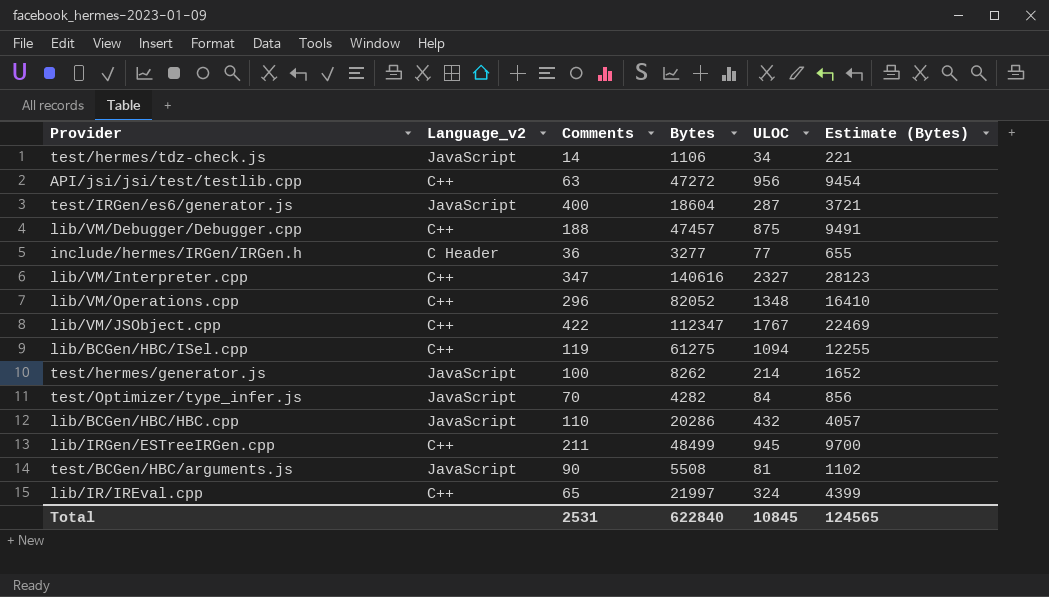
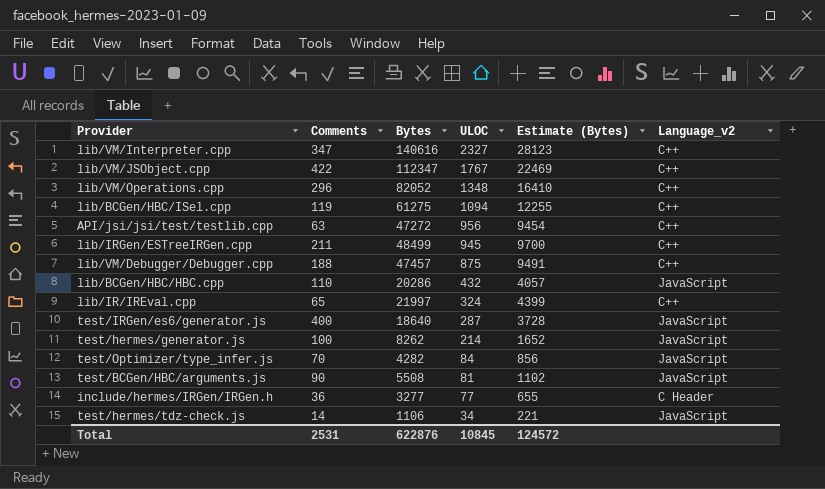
row order: none -> ULOC descending
column Language_v2 | position: 2 -> 6
test/IRGen/es6/generator.js | Bytes: 18604 -> 18640
test/IRGen/es6/generator.js | Estimate (Bytes): 3721 -> 3728
Total | Bytes: 622840 -> 622876
Total | Estimate (Bytes): 124565 -> 124572

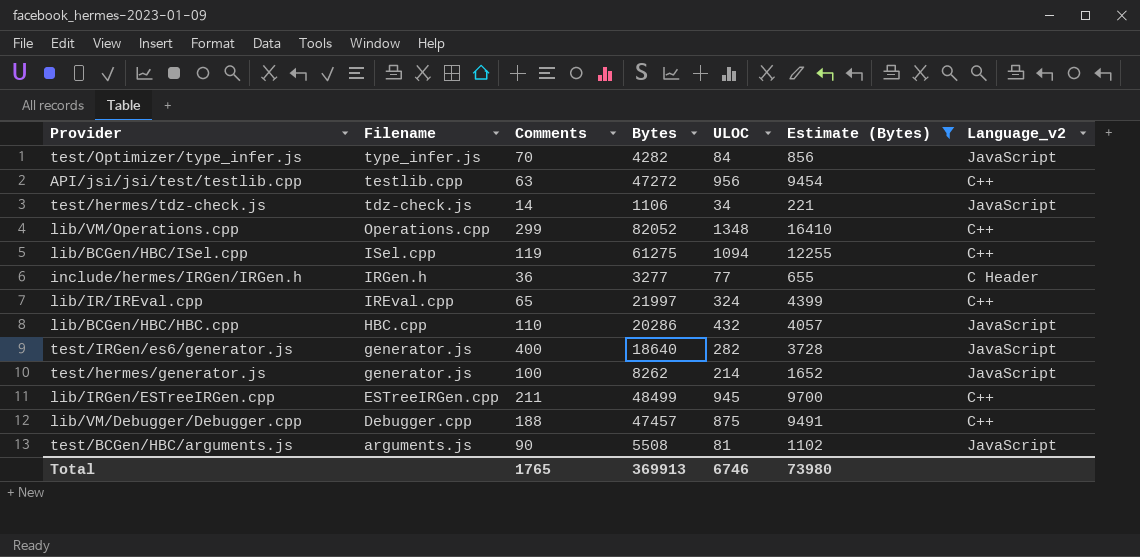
filter: none -> Estimate (Bytes) <= 16410
row order: ULOC descending -> Filename descending
column Filename | position: none -> 2
lib/VM/Operations.cpp | Comments: 296 -> 299
test/IRGen/es6/generator.js | ULOC: 287 -> 282
Total | Comments: 2531 -> 1765
Total | Bytes: 622876 -> 369913
Total | ULOC: 10845 -> 6746
Total | Estimate (Bytes): 124572 -> 73980

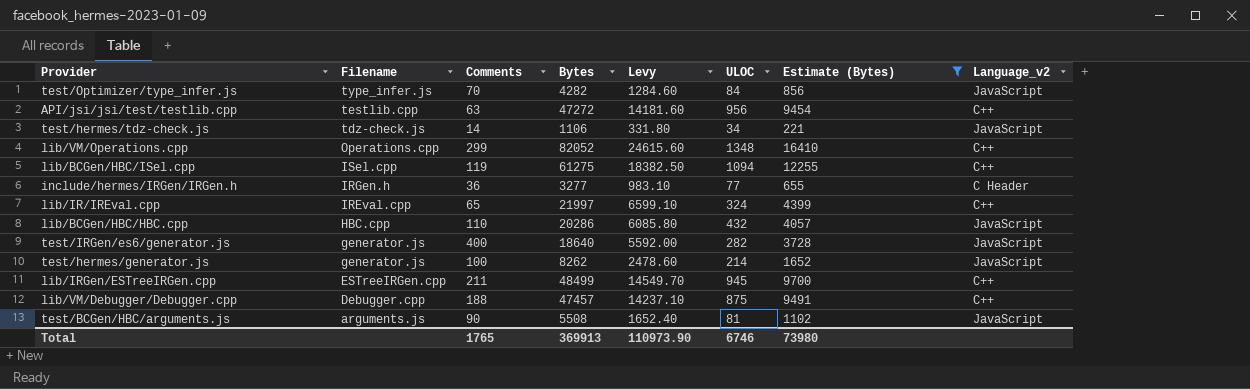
column Levy | formula: none -> [Bytes] * 0.3

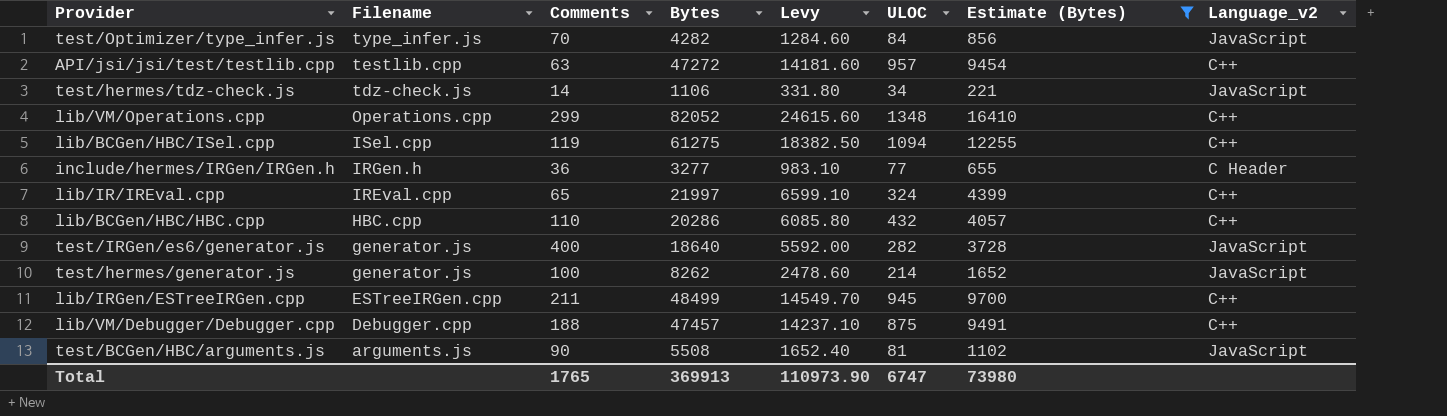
API/jsi/jsi/test/testlib.cpp | ULOC: 956 -> 957
lib/BCGen/HBC/HBC.cpp | Language_v2: JavaScript -> C++
Total | ULOC: 6746 -> 6747

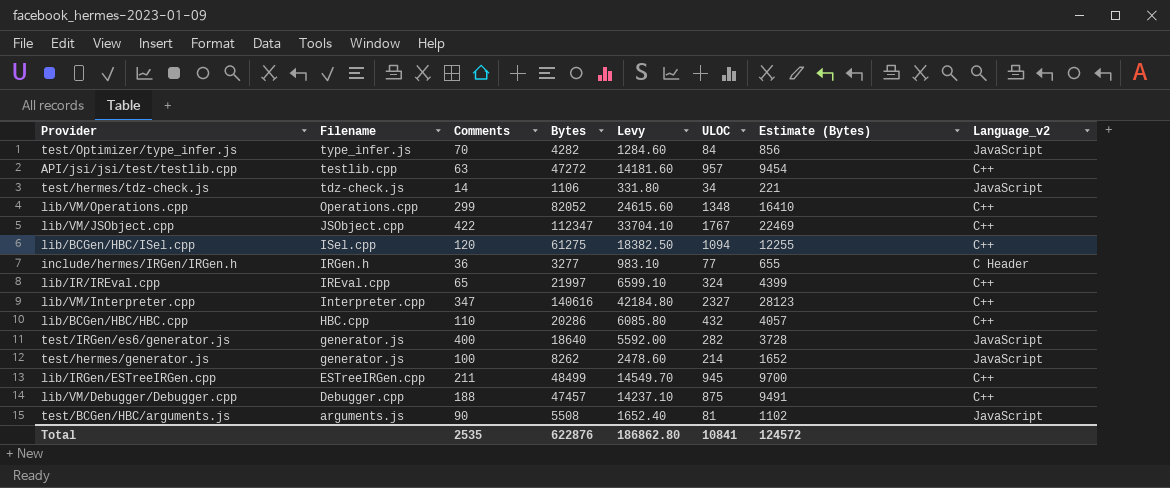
filter: Estimate (Bytes) <= 16410 -> none
lib/BCGen/HBC/ISel.cpp | Comments: 119 -> 120
Total | Comments: 1765 -> 2535
Total | Bytes: 369913 -> 622876
Total | Levy: 110973.90 -> 186862.80
Total | ULOC: 6747 -> 10841
Total | Estimate (Bytes): 73980 -> 124572

